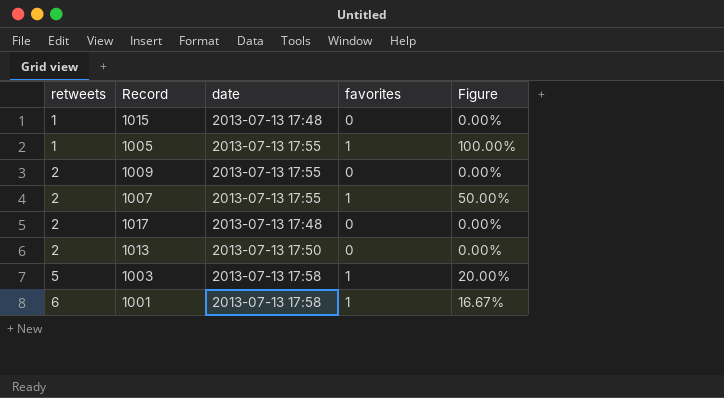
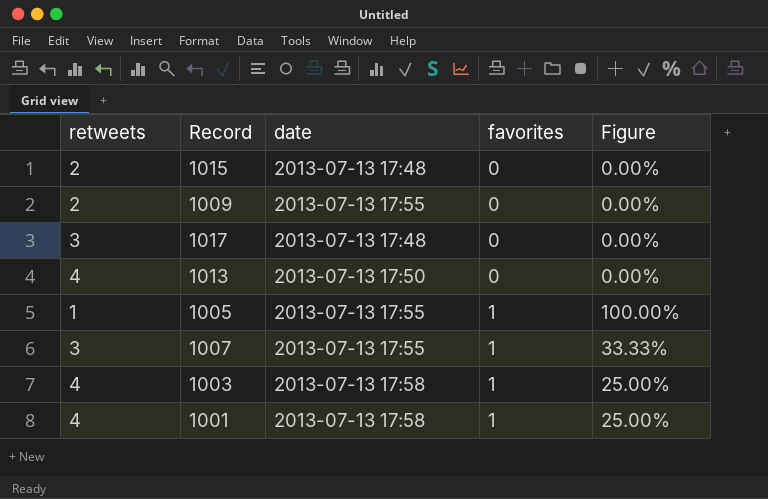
row order: retweets ascending -> favorites ascending
1015 | retweets: 1 -> 2
1017 | retweets: 2 -> 3
1013 | retweets: 2 -> 4
1007 | retweets: 2 -> 3
1007 | Figure: 50.00% -> 33.33%
1003 | retweets: 5 -> 4
1003 | Figure: 20.00% -> 25.00%
1001 | retweets: 6 -> 4
1001 | Figure: 16.67% -> 25.00%

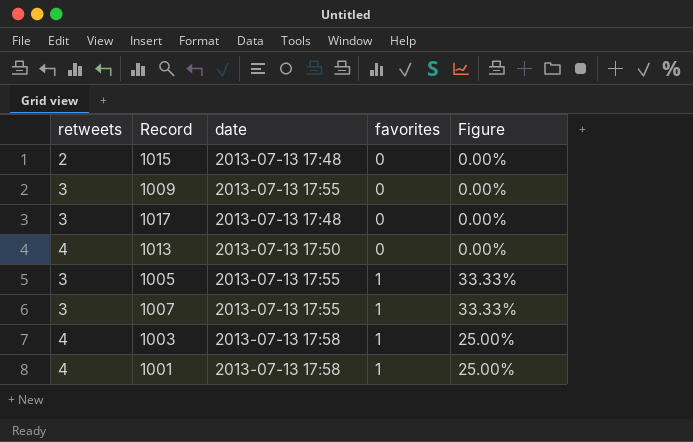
1009 | retweets: 2 -> 3
1005 | retweets: 1 -> 3
1005 | Figure: 100.00% -> 33.33%

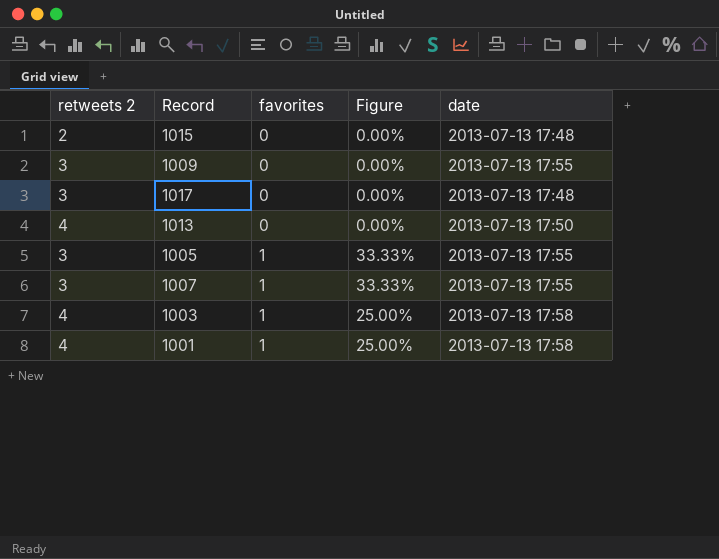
column name: retweets -> retweets 2
column date | position: 3 -> 5

